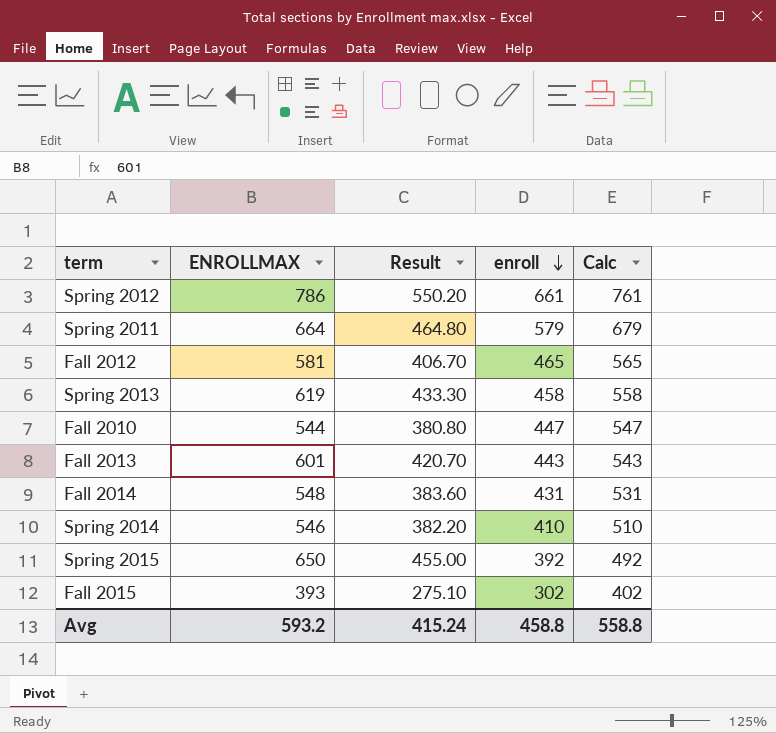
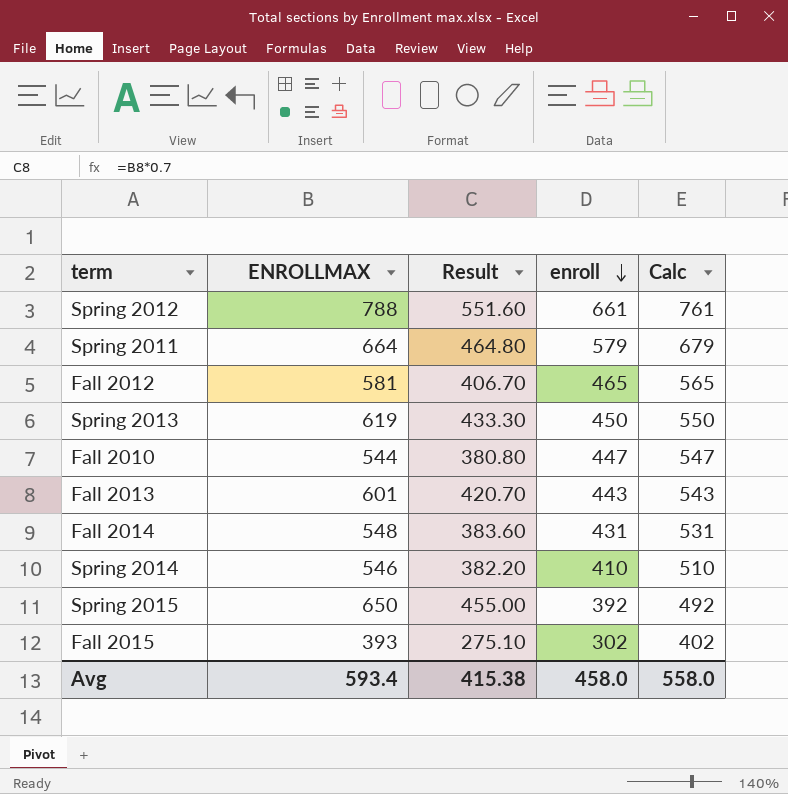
Spring 2012 | ENROLLMAX: 786 -> 788
Spring 2012 | Result: 550.20 -> 551.60
Spring 2013 | enroll: 458 -> 450
Spring 2013 | Calc: 558 -> 550
Avg | ENROLLMAX: 593.2 -> 593.4
Avg | Result: 415.24 -> 415.38
Avg | enroll: 458.8 -> 458.0
Avg | Calc: 558.8 -> 558.0

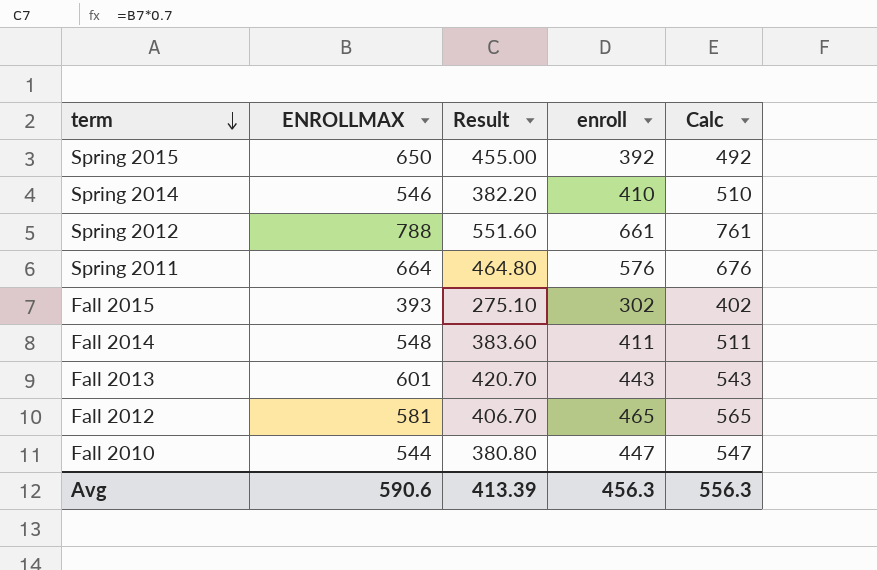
row order: enroll descending -> term descending
row Spring 2013: 619 | 433.30 | 450 | 550 -> none
Spring 2011 | enroll: 579 -> 576
Spring 2011 | Calc: 679 -> 676
Fall 2014 | enroll: 431 -> 411
Fall 2014 | Calc: 531 -> 511
Avg | ENROLLMAX: 593.4 -> 590.6
Avg | Result: 415.38 -> 413.39
Avg | enroll: 458.0 -> 456.3
Avg | Calc: 558.0 -> 556.3

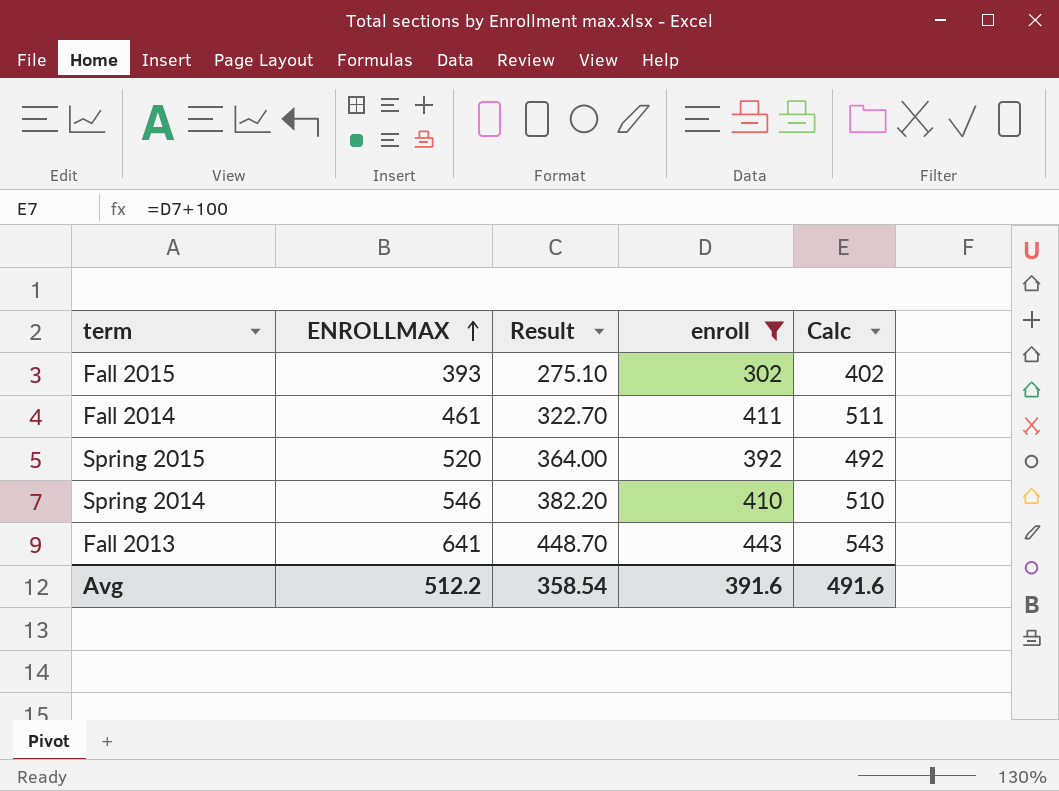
filter: none -> enroll <= 443
row order: term descending -> ENROLLMAX ascending
Fall 2014 | ENROLLMAX: 548 -> 461
Fall 2014 | Result: 383.60 -> 322.70
Spring 2015 | ENROLLMAX: 650 -> 520
Spring 2015 | Result: 455.00 -> 364.00
Fall 2013 | ENROLLMAX: 601 -> 641
Fall 2013 | Result: 420.70 -> 448.70
Avg | ENROLLMAX: 590.6 -> 512.2
Avg | Result: 413.39 -> 358.54
Avg | enroll: 456.3 -> 391.6
Avg | Calc: 556.3 -> 491.6

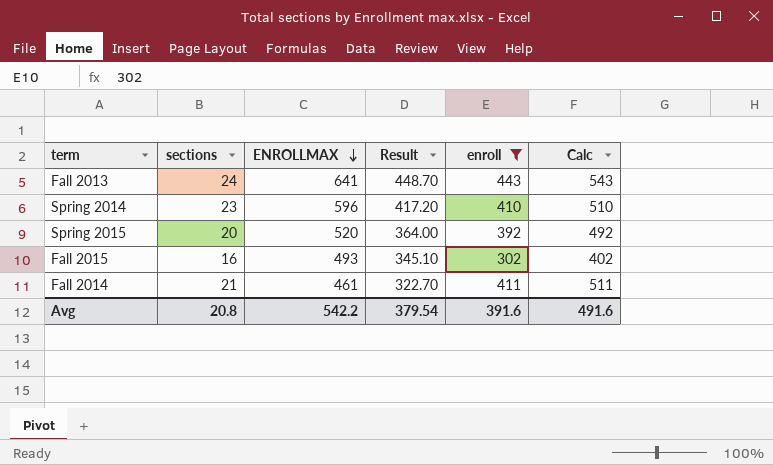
row order: ENROLLMAX ascending -> ENROLLMAX descending
column sections | position: none -> 2
Spring 2014 | ENROLLMAX: 546 -> 596
Spring 2014 | Result: 382.20 -> 417.20
Fall 2015 | ENROLLMAX: 393 -> 493
Fall 2015 | Result: 275.10 -> 345.10
Avg | ENROLLMAX: 512.2 -> 542.2
Avg | Result: 358.54 -> 379.54

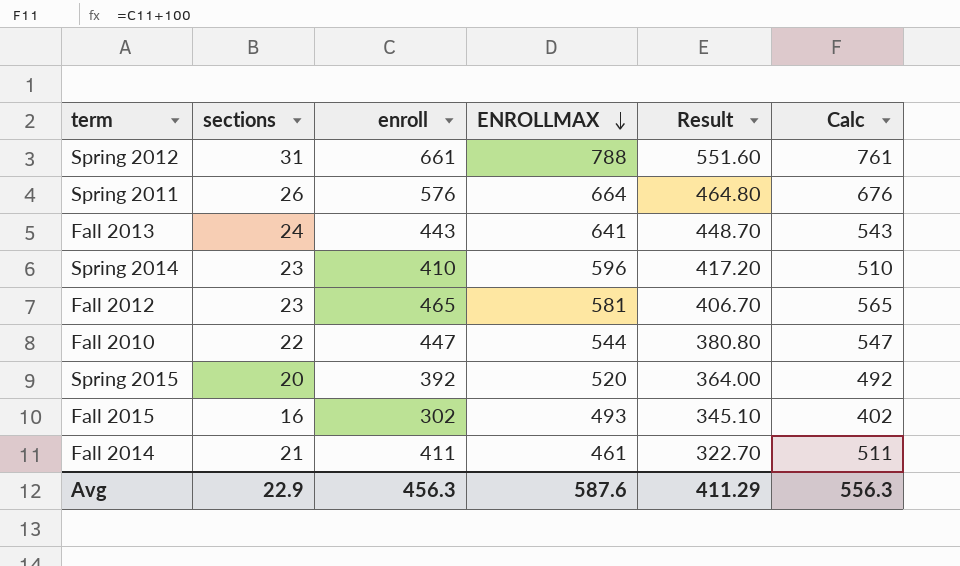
filter: enroll <= 443 -> none
column enroll | position: 5 -> 3
Avg | sections: 20.8 -> 22.9
Avg | enroll: 391.6 -> 456.3
Avg | ENROLLMAX: 542.2 -> 587.6
Avg | Result: 379.54 -> 411.29
Avg | Calc: 491.6 -> 556.3

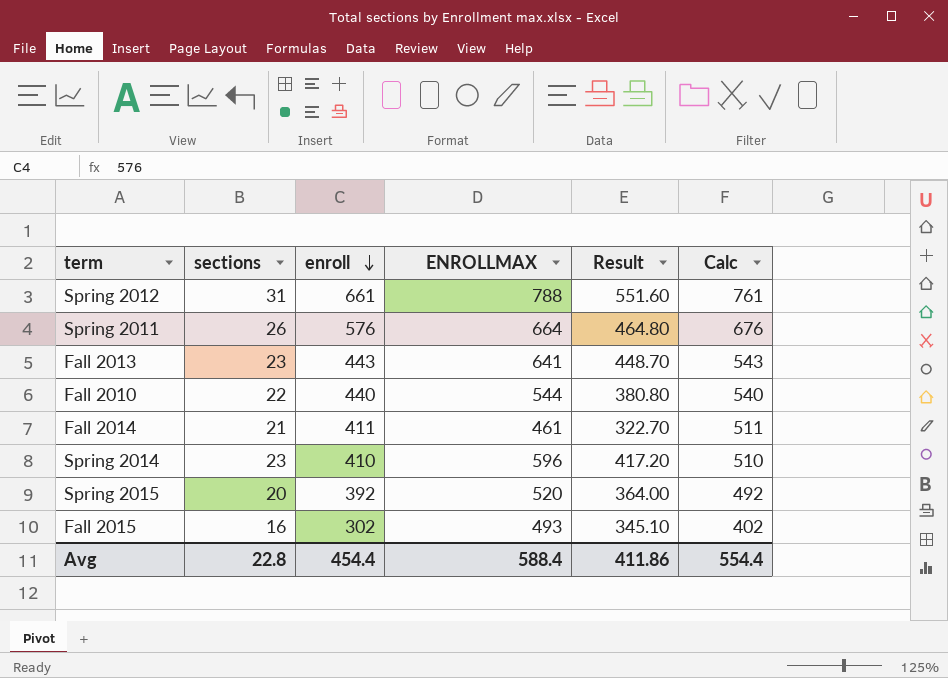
row order: ENROLLMAX descending -> enroll descending
row Fall 2012: 23 | 465 | 581 | 406.70 | 565 -> none
Fall 2013 | sections: 24 -> 23
Fall 2010 | enroll: 447 -> 440
Fall 2010 | Calc: 547 -> 540
Avg | sections: 22.9 -> 22.8
Avg | enroll: 456.3 -> 454.4
Avg | ENROLLMAX: 587.6 -> 588.4
Avg | Result: 411.29 -> 411.86
Avg | Calc: 556.3 -> 554.4

